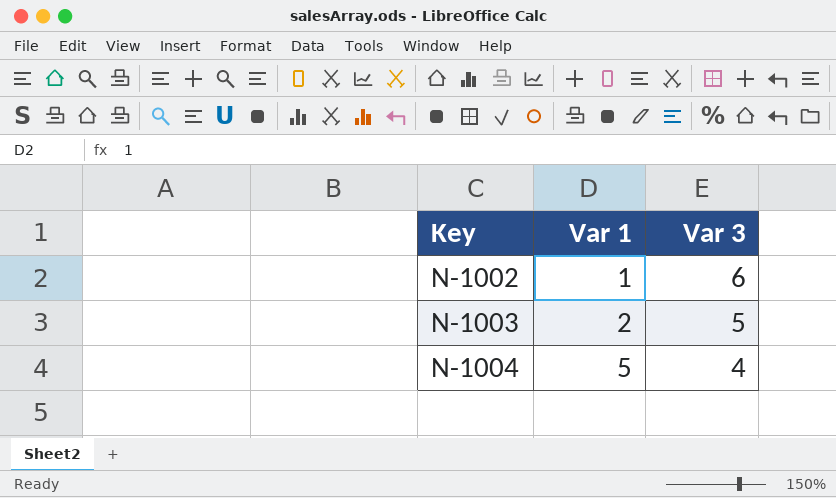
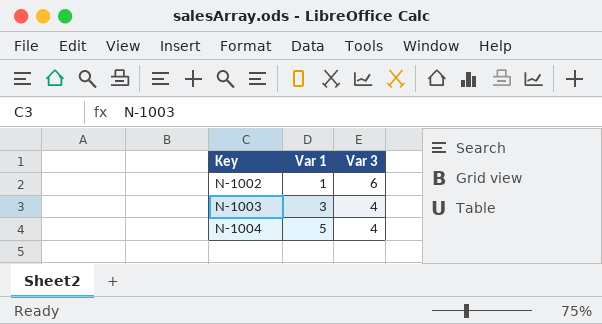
N-1003 | Var 1: 2 -> 3
N-1003 | Var 3: 5 -> 4

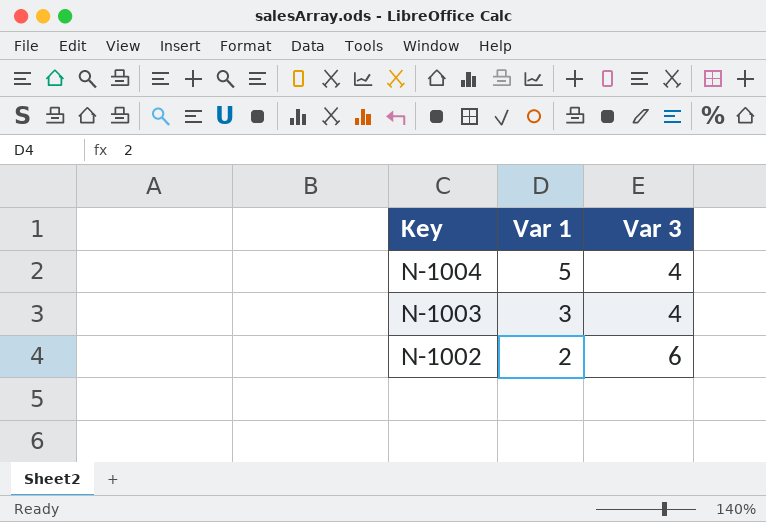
row order: Key ascending -> Key descending
N-1002 | Var 1: 1 -> 2

